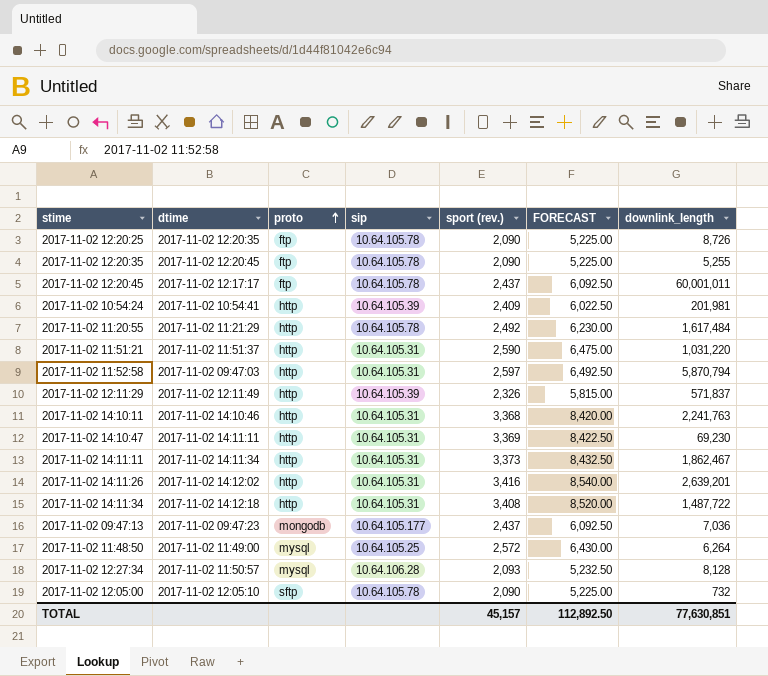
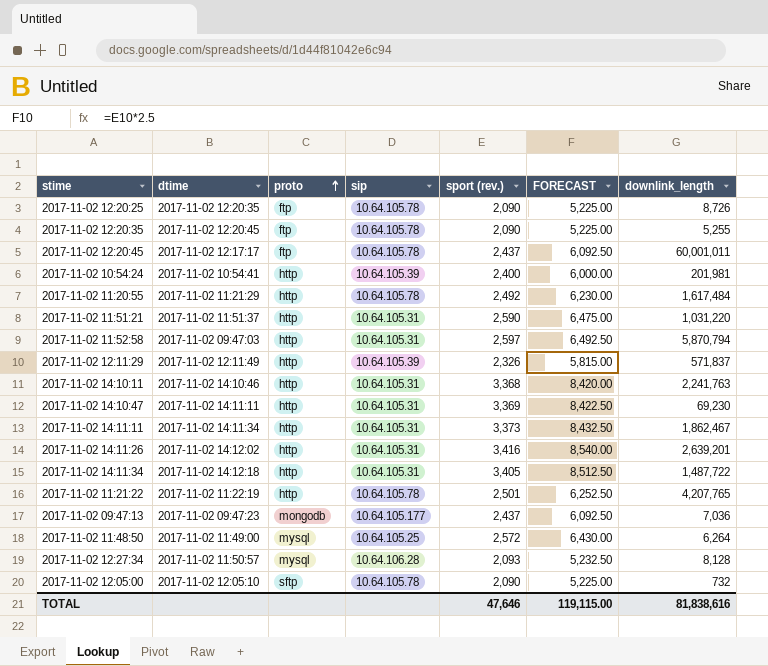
2017-11-02 10:54:24 | sport (rev.): 2,409 -> 2,400
2017-11-02 10:54:24 | FORECAST: 6,022.50 -> 6,000.00
2017-11-02 14:11:34 | sport (rev.): 3,408 -> 3,405
2017-11-02 14:11:34 | FORECAST: 8,520.00 -> 8,512.50
row 2017-11-02 11:21:22: none -> 2017-11-02 11:22:19 | http | 10.64.105.78 | 2,501 | 6,252.50 | 4,207,765
TOTAL | sport (rev.): 45,157 -> 47,646
TOTAL | FORECAST: 112,892.50 -> 119,115.00
TOTAL | downlink_length: 77,630,851 -> 81,838,616

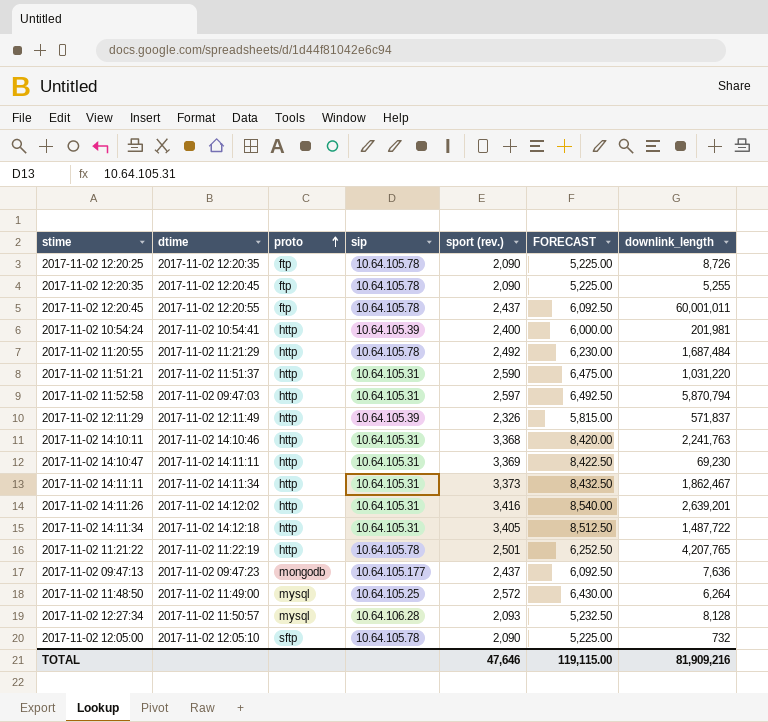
2017-11-02 12:20:45 | dtime: 2017-11-02 12:17:17 -> 2017-11-02 12:20:55
2017-11-02 11:20:55 | downlink_length: 1,617,484 -> 1,687,484
2017-11-02 09:47:13 | downlink_length: 7,036 -> 7,636
TOTAL | downlink_length: 81,838,616 -> 81,909,216

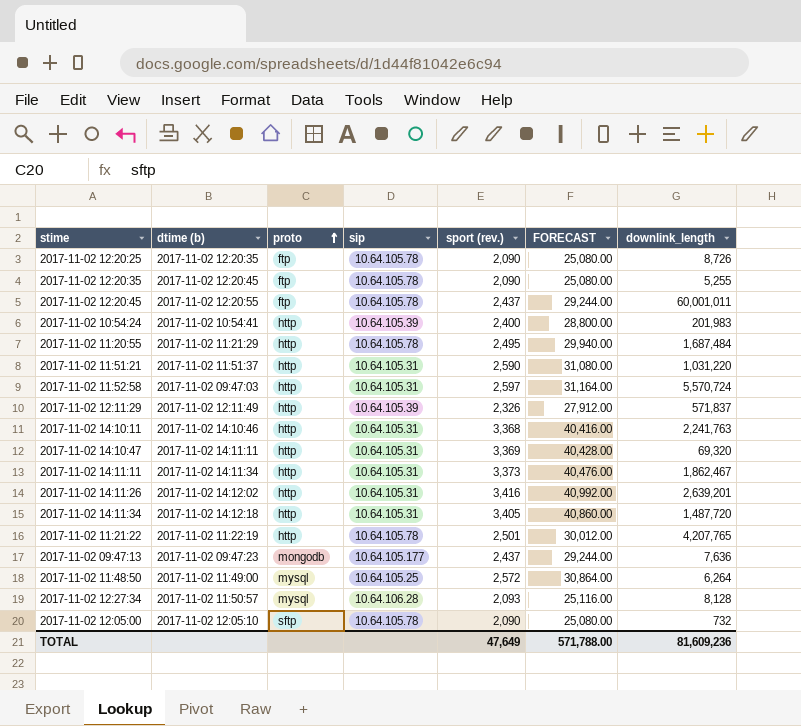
column name: dtime -> dtime (b)
column FORECAST | formula: [sport (rev.)] * 2.5 -> [sport (rev.)] * 12
2017-11-02 10:54:24 | downlink_length: 201,981 -> 201,983
2017-11-02 11:20:55 | sport (rev.): 2,492 -> 2,495
2017-11-02 11:52:58 | downlink_length: 5,870,794 -> 5,570,724
2017-11-02 14:10:47 | downlink_length: 69,230 -> 69,320
2017-11-02 14:11:34 | downlink_length: 1,487,722 -> 1,487,720
TOTAL | sport (rev.): 47,646 -> 47,649
TOTAL | FORECAST: 119,115.00 -> 571,788.00
TOTAL | downlink_length: 81,909,216 -> 81,609,236

